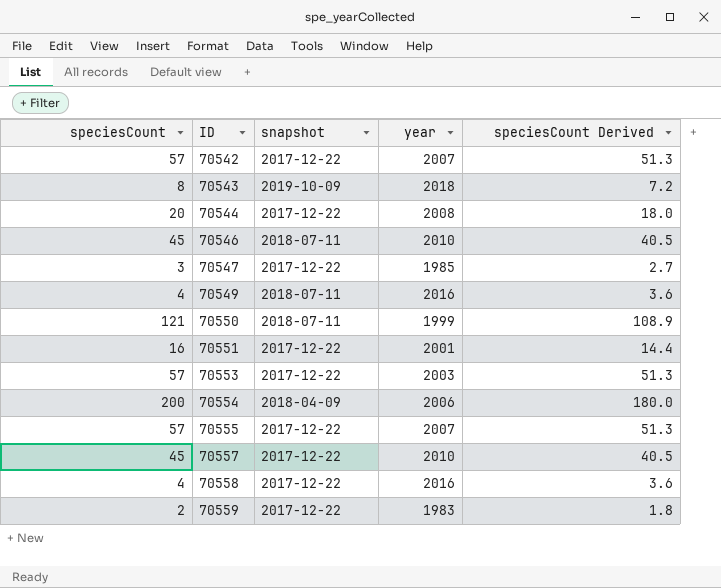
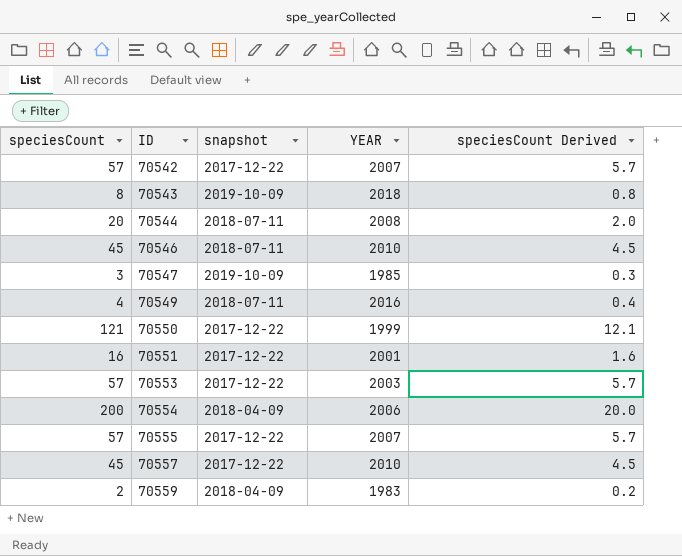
column name: year -> YEAR
column speciesCount Derived | formula: [speciesCount] * 0.9 -> [speciesCount] * 0.1
row 70558: 4 | 2017-12-22 | 2016 | 3.6 -> none
70544 | snapshot: 2017-12-22 -> 2018-07-11
70547 | snapshot: 2017-12-22 -> 2019-10-09
70550 | snapshot: 2018-07-11 -> 2017-12-22
70559 | snapshot: 2017-12-22 -> 2018-04-09

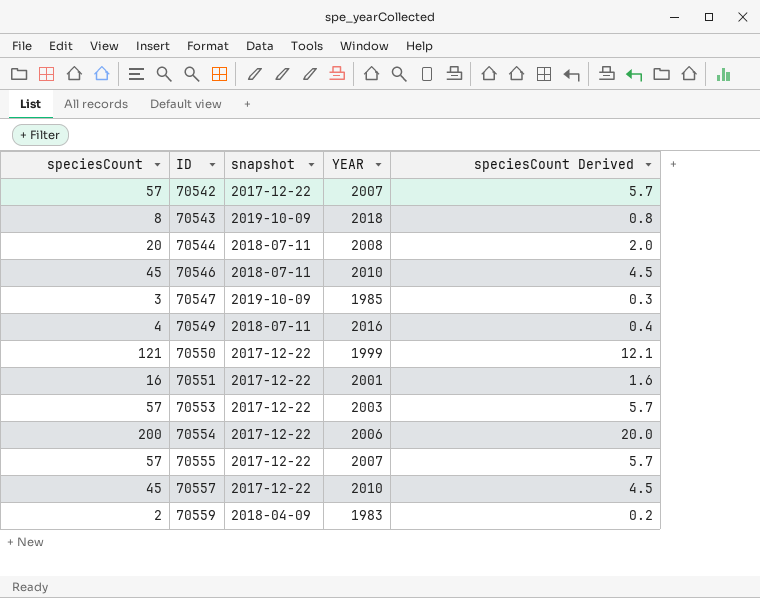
70554 | snapshot: 2018-04-09 -> 2017-12-22

